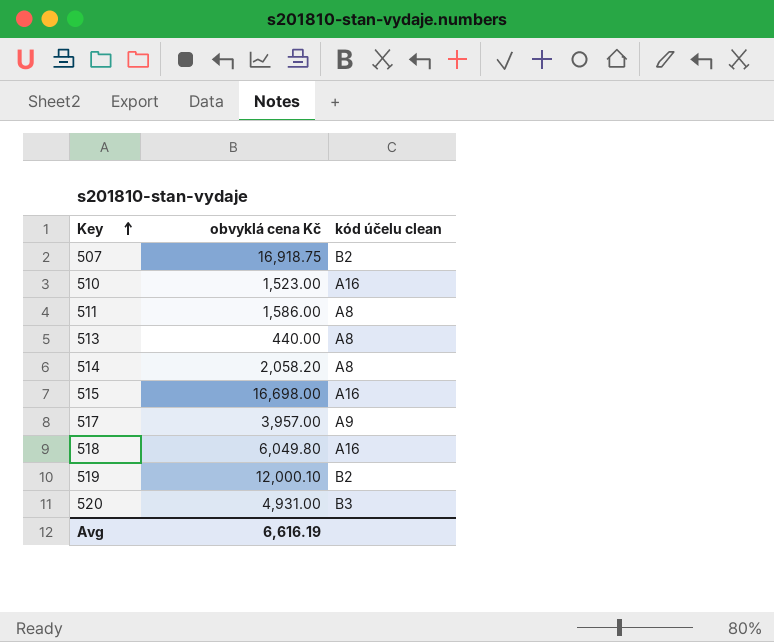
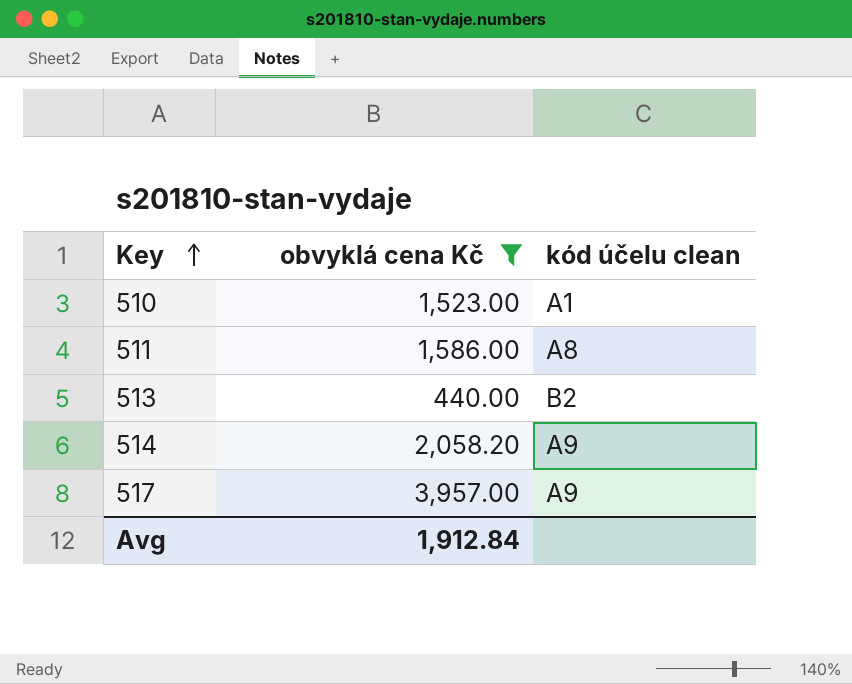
filter: none -> obvyklá cena Kč <= 3,957.00
510 | kód účelu clean: A16 -> A1
513 | kód účelu clean: A8 -> B2
514 | kód účelu clean: A8 -> A9
Avg | obvyklá cena Kč: 6,616.19 -> 1,912.84

